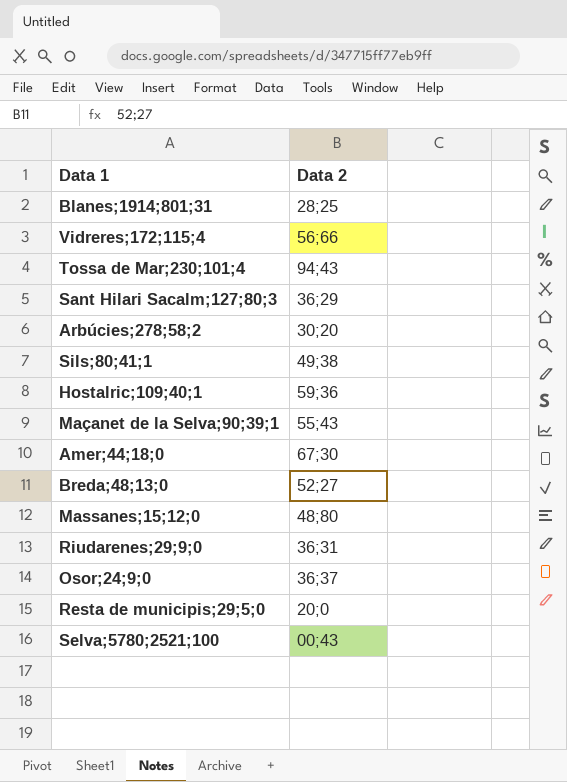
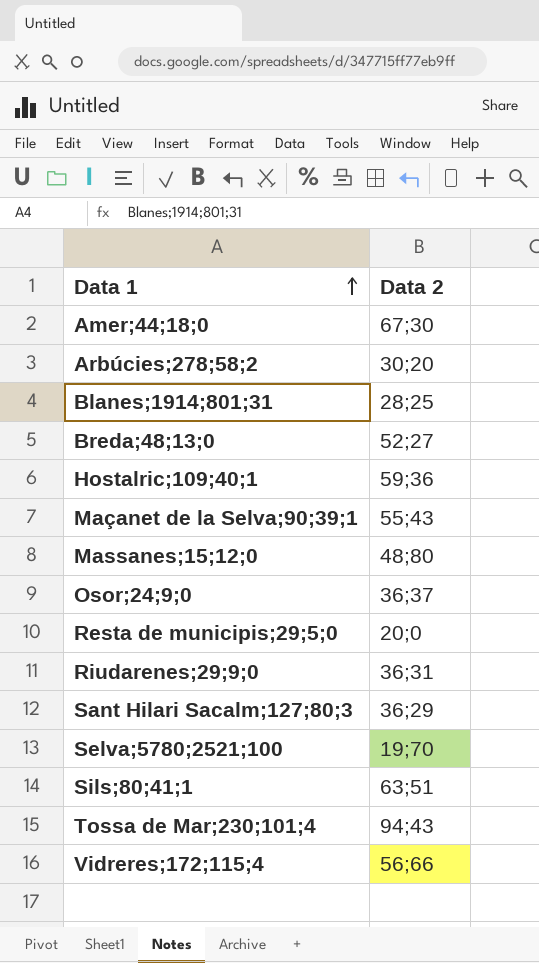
row order: none -> Data 1 ascending
Selva;5780;2521;100 | Data 2: 00;43 -> 19;70
Sils;80;41;1 | Data 2: 49;38 -> 63;51

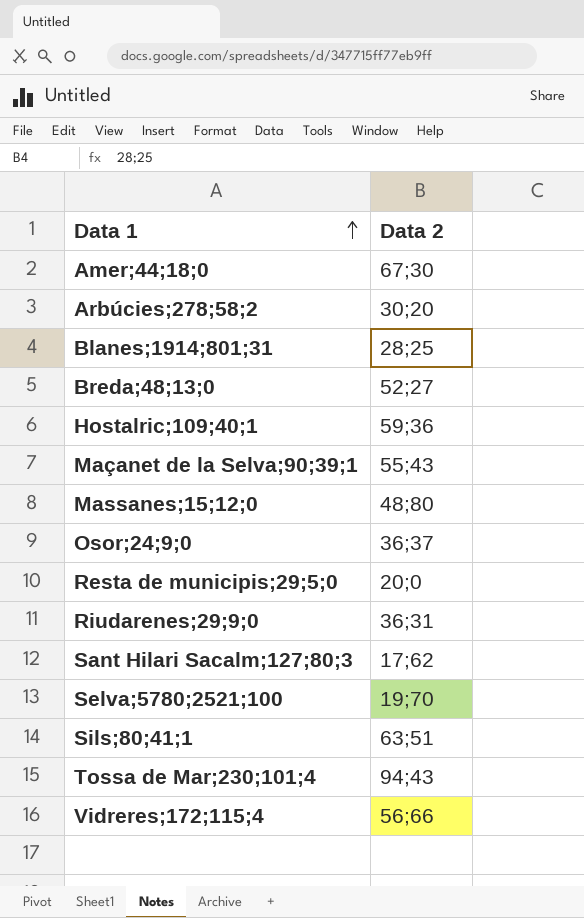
Sant Hilari Sacalm;127;80;3 | Data 2: 36;29 -> 17;62

